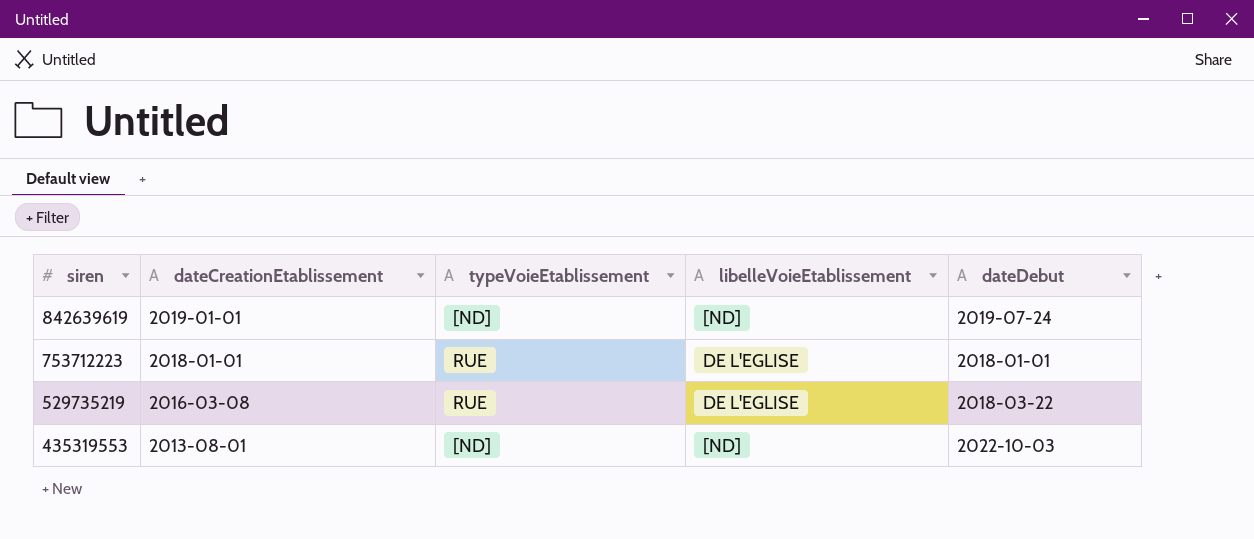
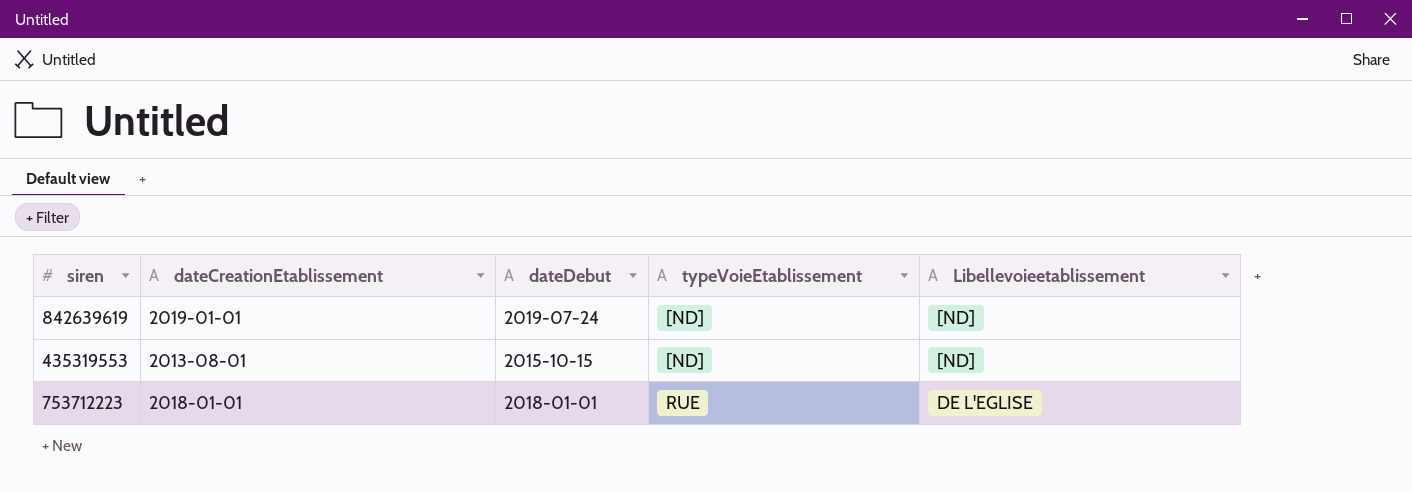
row order: siren descending -> typeVoieEtablissement ascending
column dateDebut | position: 5 -> 3
column name: libelleVoieEtablissement -> Libellevoieetablissement
row 529735219: 2016-03-08 | RUE | DE L'EGLISE | 2018-03-22 -> none
435319553 | dateDebut: 2022-10-03 -> 2015-10-15

